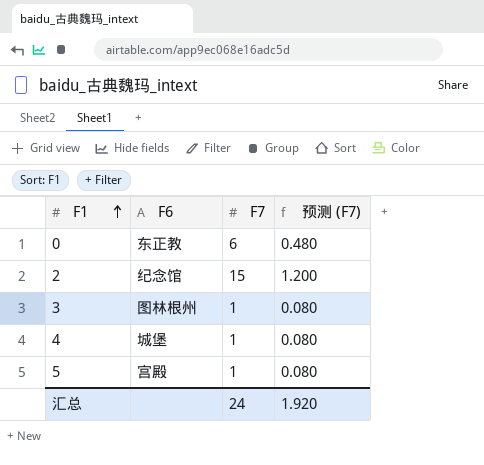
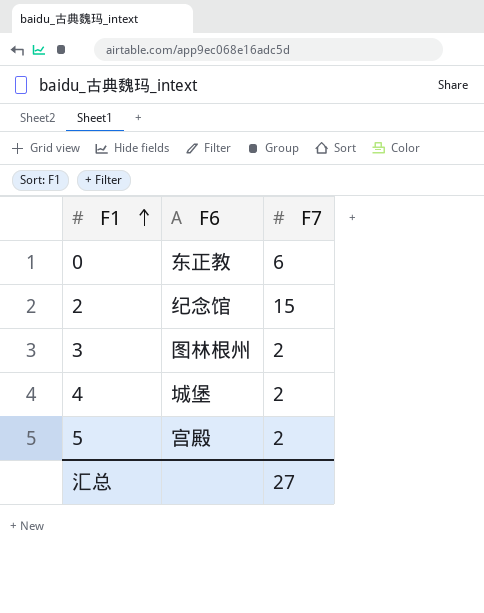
column 预测 (F7) | formula: [F7] * 0.08 -> none
3 | F7: 1 -> 2
4 | F7: 1 -> 2
5 | F7: 1 -> 2
汇总 | F7: 24 -> 27

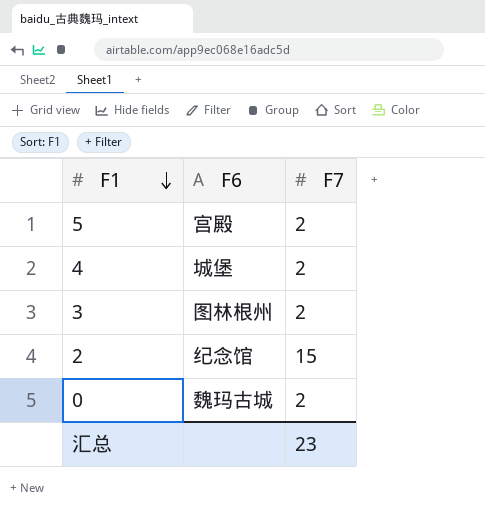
row order: F1 ascending -> F1 descending
0 | F6: 东正教 -> 魏玛古城
0 | F7: 6 -> 2
汇总 | F7: 27 -> 23

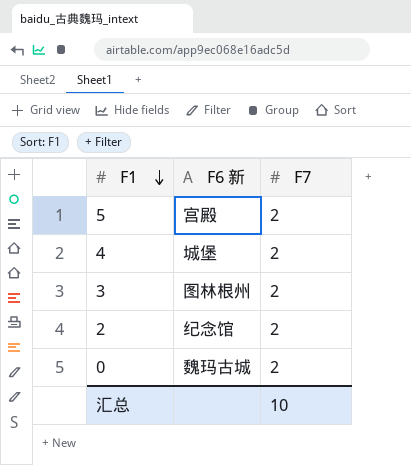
column name: F6 -> F6 新
2 | F7: 15 -> 2
汇总 | F7: 23 -> 10

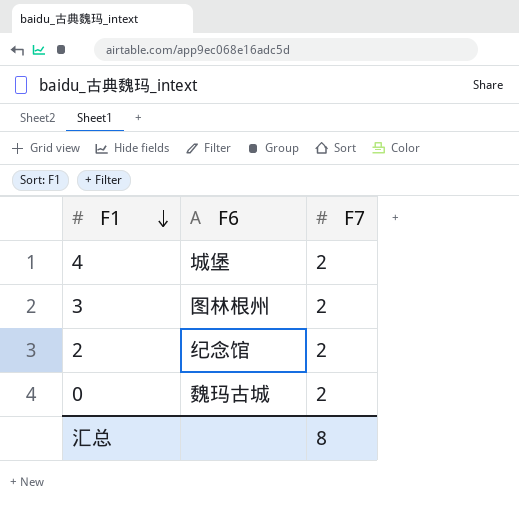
column name: F6 新 -> F6
row 5: 宫殿 | 2 -> none
汇总 | F7: 10 -> 8

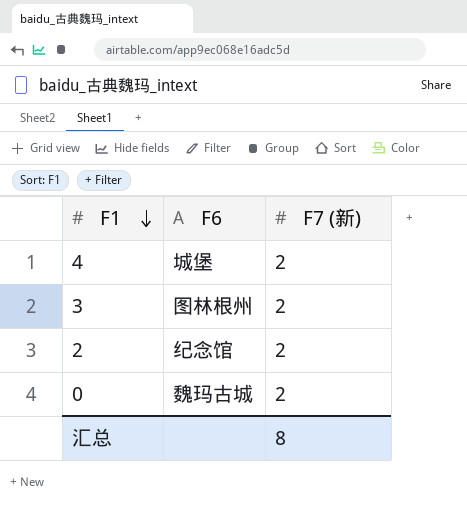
column name: F7 -> F7 (新)

